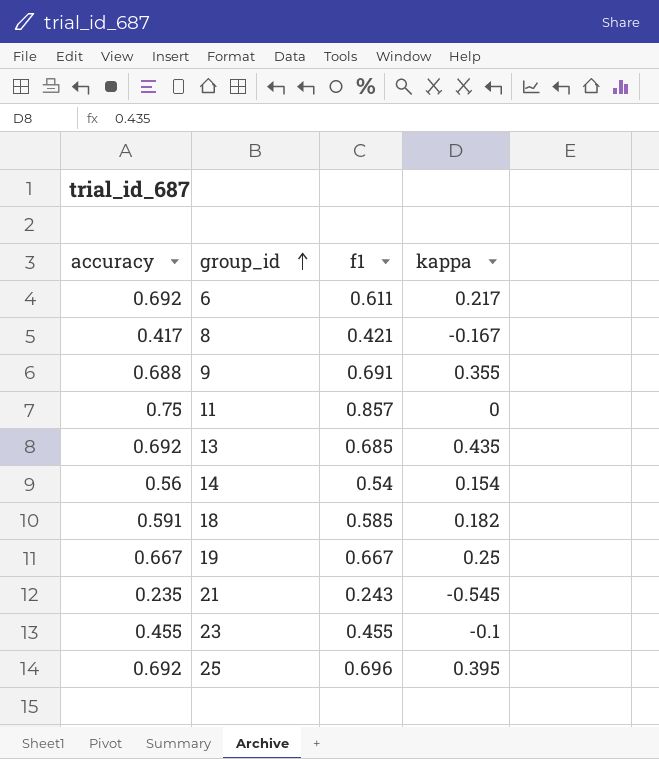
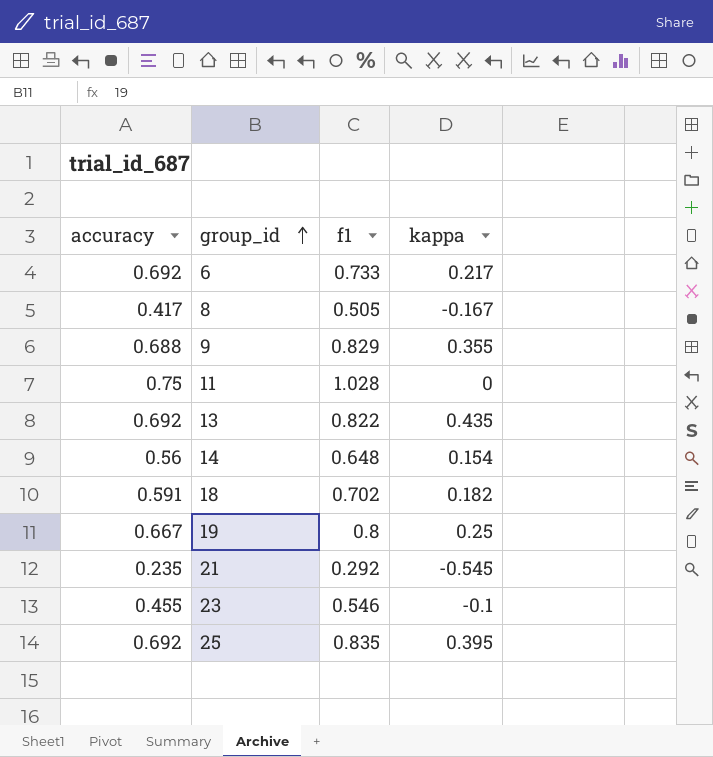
6 | f1: 0.611 -> 0.733
8 | f1: 0.421 -> 0.505
9 | f1: 0.691 -> 0.829
11 | f1: 0.857 -> 1.028
13 | f1: 0.685 -> 0.822
14 | f1: 0.54 -> 0.648
18 | f1: 0.585 -> 0.702
19 | f1: 0.667 -> 0.8
21 | f1: 0.243 -> 0.292
23 | f1: 0.455 -> 0.546
25 | f1: 0.696 -> 0.835

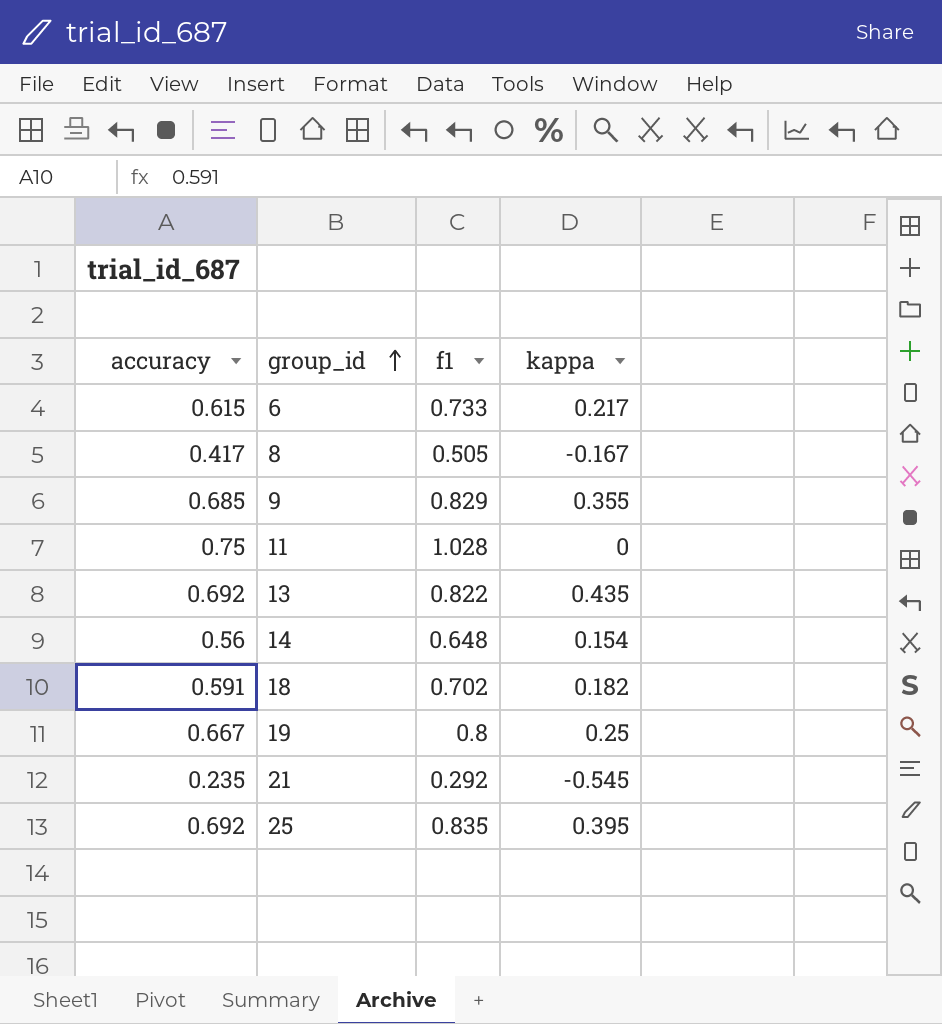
row 23: 0.455 | 0.546 | -0.1 -> none
6 | accuracy: 0.692 -> 0.615
9 | accuracy: 0.688 -> 0.685

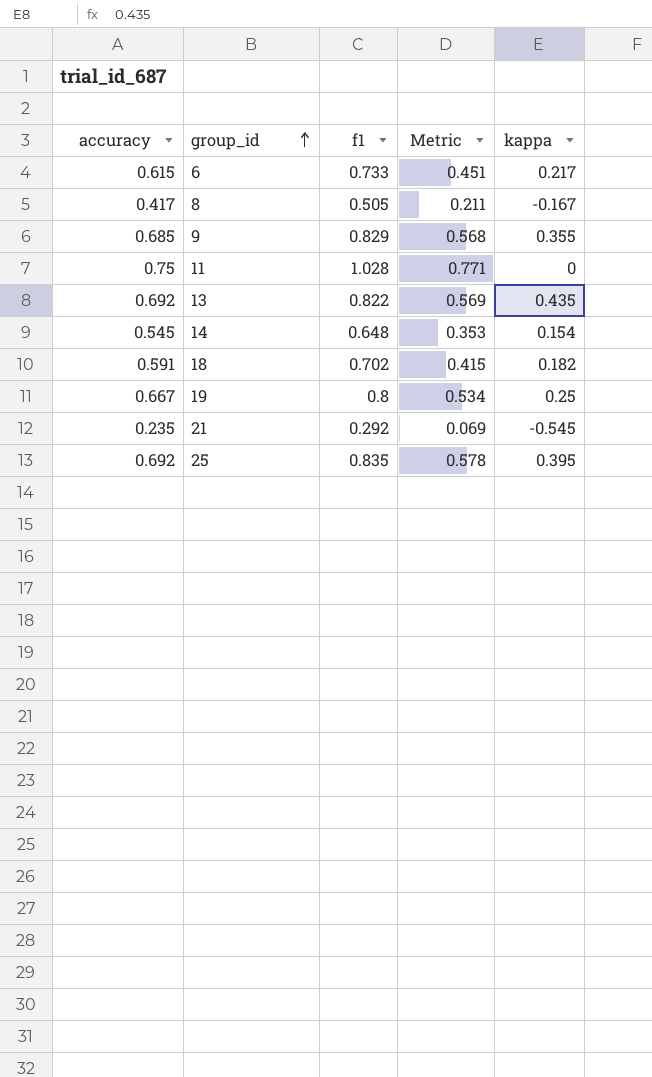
column Metric | formula: none -> [accuracy] * [f1]
14 | accuracy: 0.56 -> 0.545

